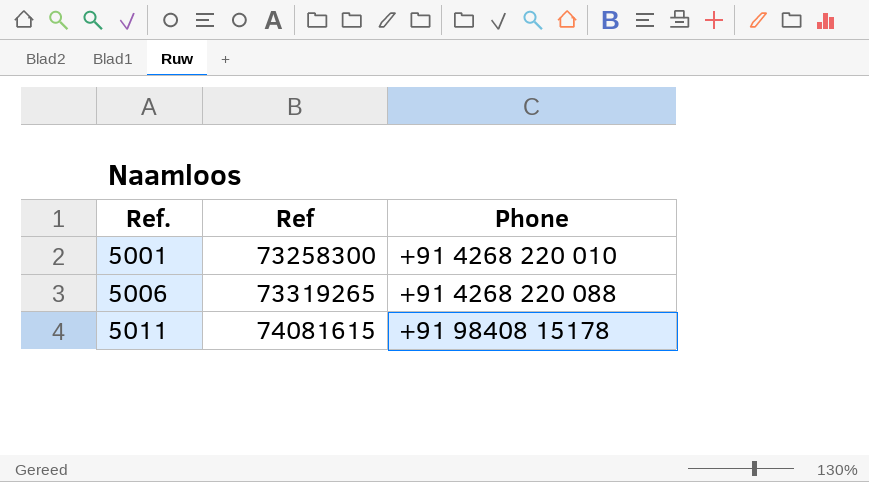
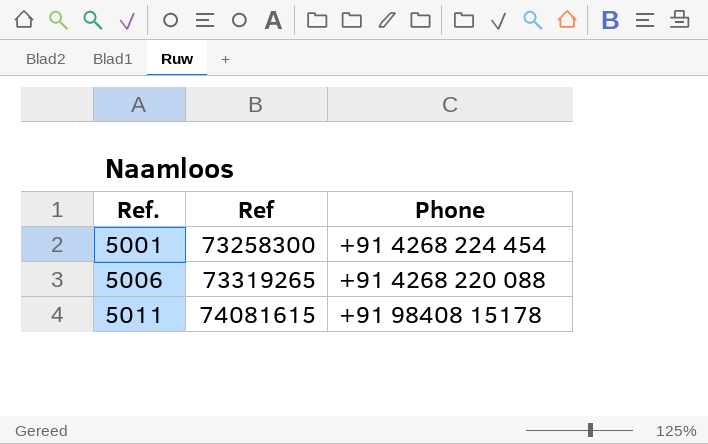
5001 | Phone: +91 4268 220 010 -> +91 4268 224 454

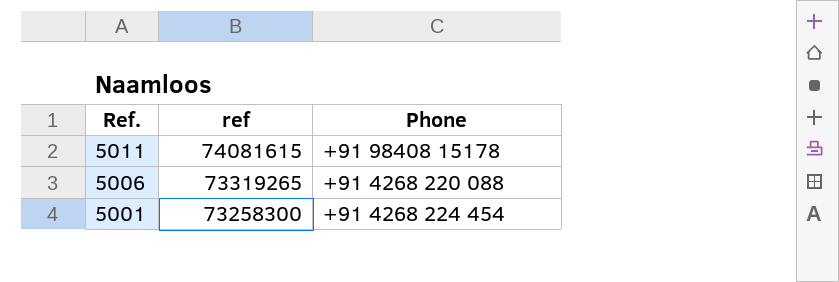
row order: Ref. ascending -> Ref. descending
column name: Ref -> ref

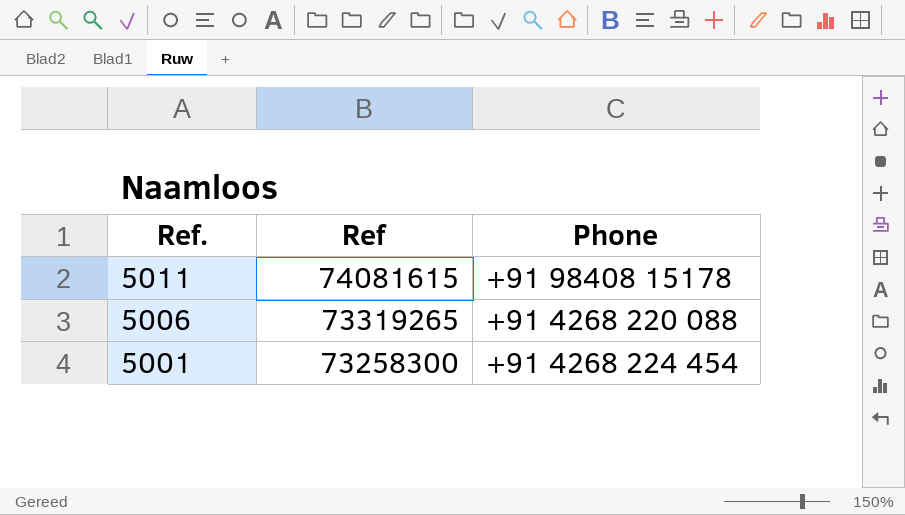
column name: ref -> Ref

